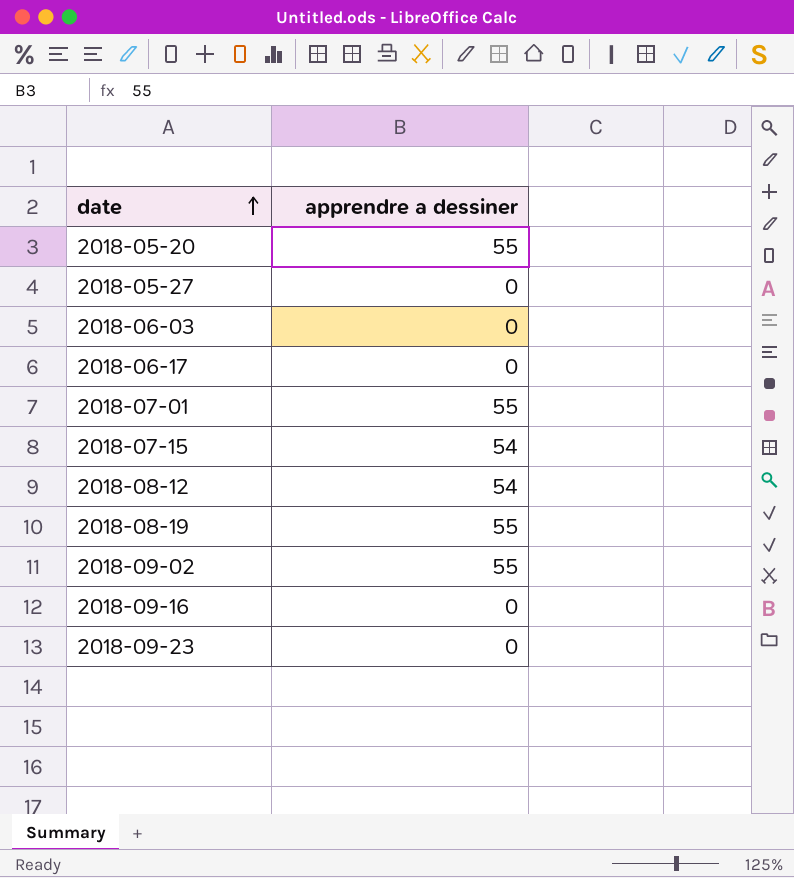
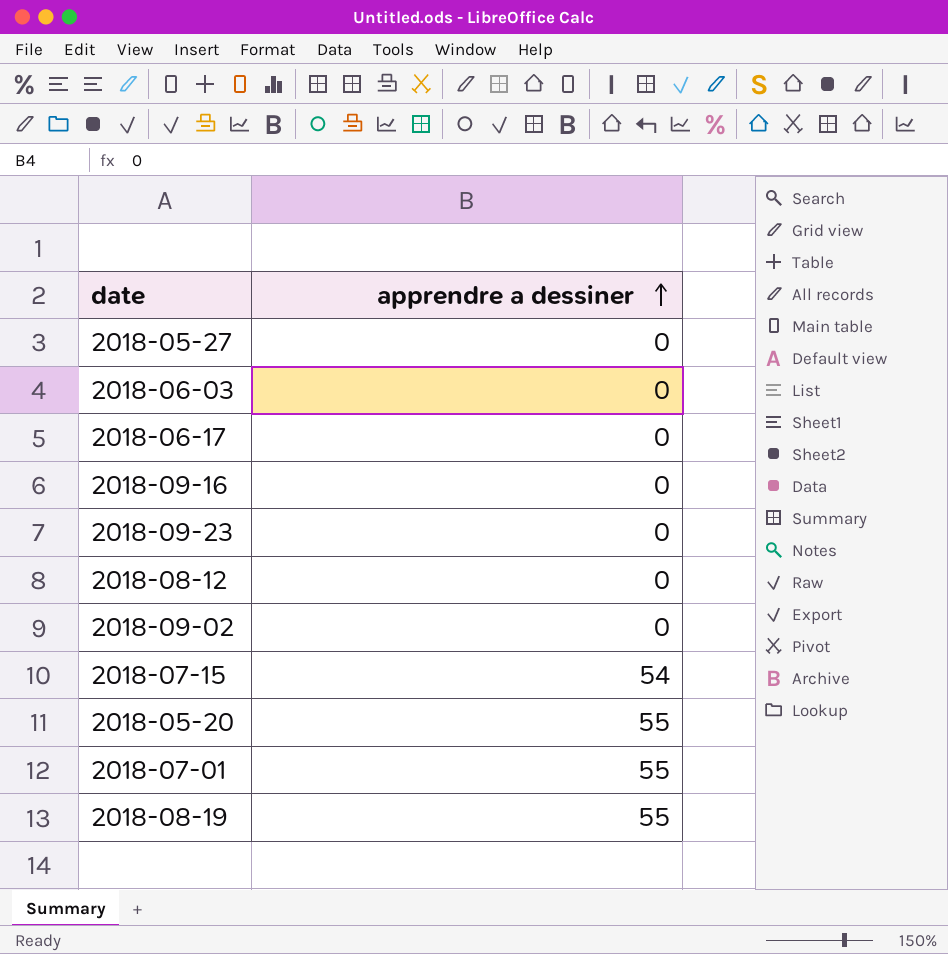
row order: date ascending -> apprendre a dessiner ascending
2018-08-12 | apprendre a dessiner: 54 -> 0
2018-09-02 | apprendre a dessiner: 55 -> 0

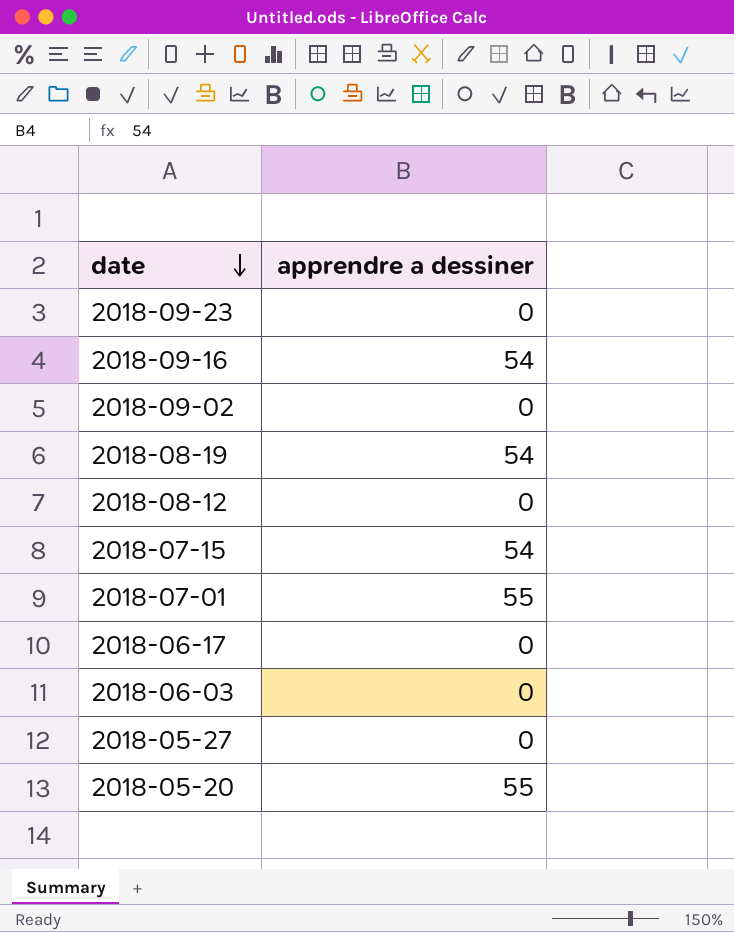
row order: apprendre a dessiner ascending -> date descending
2018-09-16 | apprendre a dessiner: 0 -> 54
2018-08-19 | apprendre a dessiner: 55 -> 54

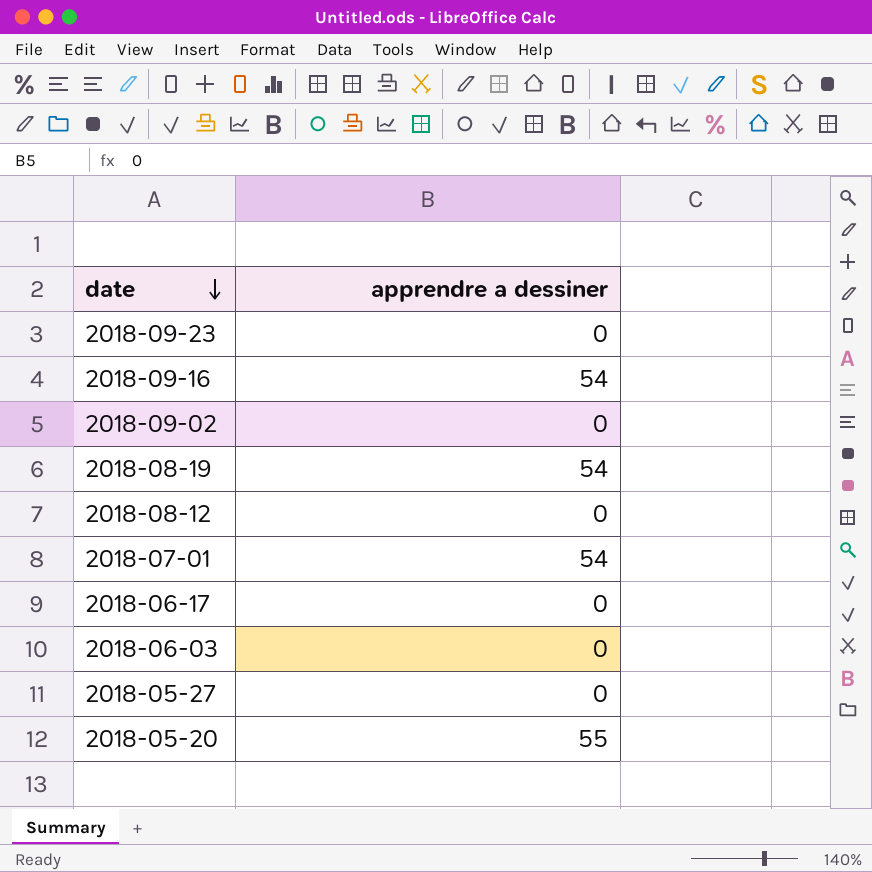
row 2018-07-15: 54 -> none
2018-07-01 | apprendre a dessiner: 55 -> 54

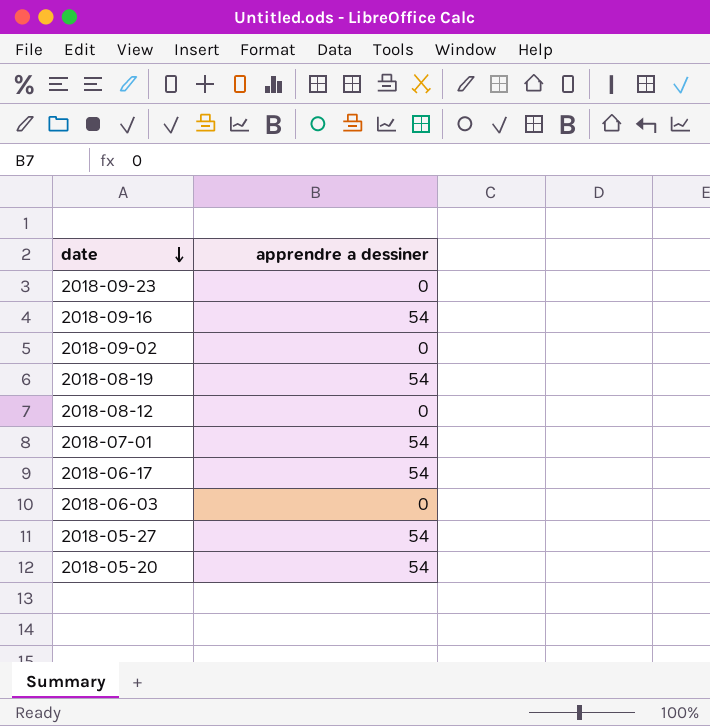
2018-06-17 | apprendre a dessiner: 0 -> 54
2018-05-27 | apprendre a dessiner: 0 -> 54
2018-05-20 | apprendre a dessiner: 55 -> 54

